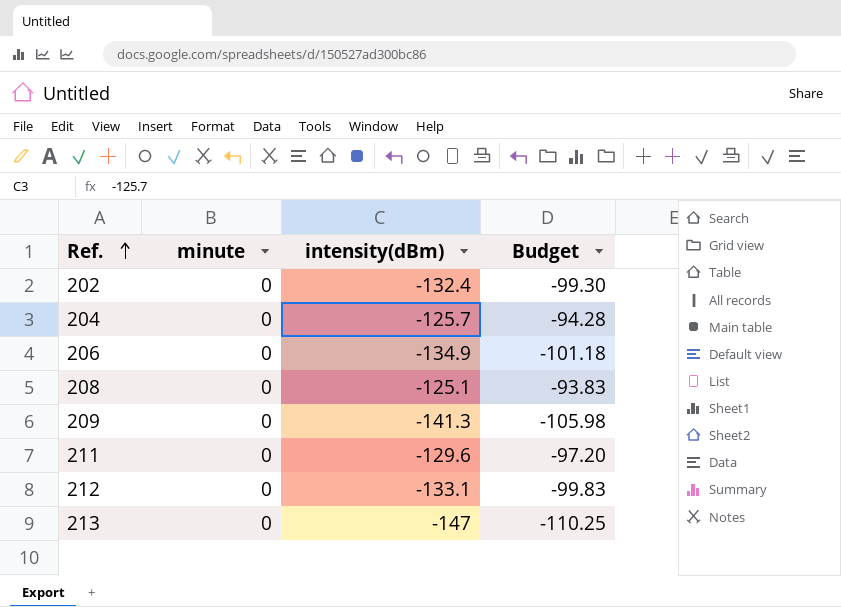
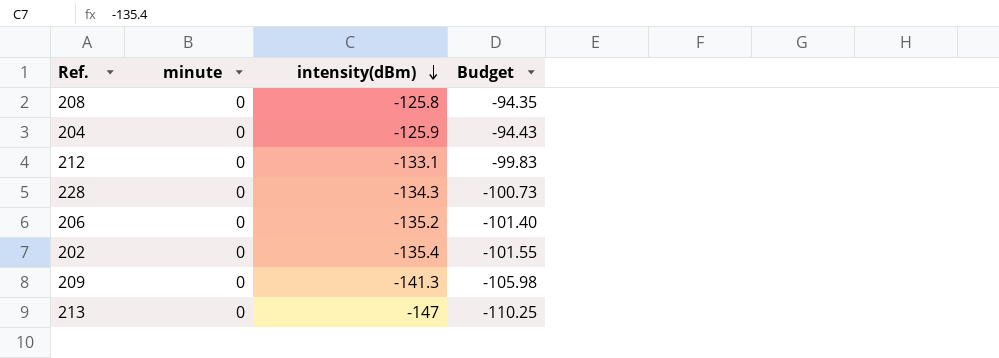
row order: Ref. ascending -> intensity(dBm) descending
row 211: 0 | -129.6 | -97.20 -> none
208 | intensity(dBm): -125.1 -> -125.8
208 | Budget: -93.83 -> -94.35
204 | intensity(dBm): -125.7 -> -125.9
204 | Budget: -94.28 -> -94.43
row 228: none -> 0 | -134.3 | -100.73
206 | intensity(dBm): -134.9 -> -135.2
206 | Budget: -101.18 -> -101.40
202 | intensity(dBm): -132.4 -> -135.4
202 | Budget: -99.30 -> -101.55

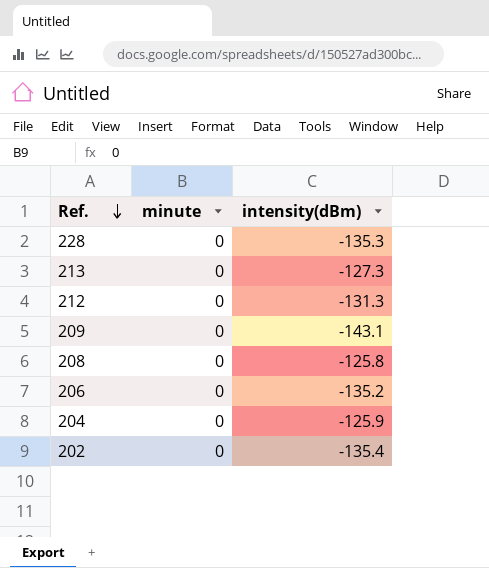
row order: intensity(dBm) descending -> Ref. descending
column Budget | formula: [intensity(dBm)] * 0.75 -> none
228 | intensity(dBm): -134.3 -> -135.3
213 | intensity(dBm): -147 -> -127.3
212 | intensity(dBm): -133.1 -> -131.3
209 | intensity(dBm): -141.3 -> -143.1

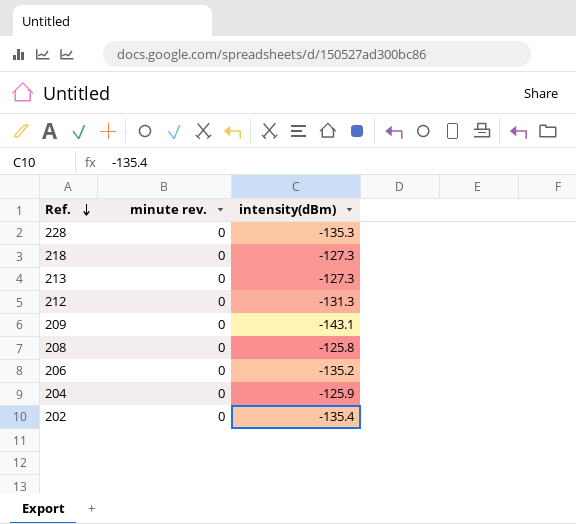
column name: minute -> minute rev.
row 218: none -> 0 | -127.3

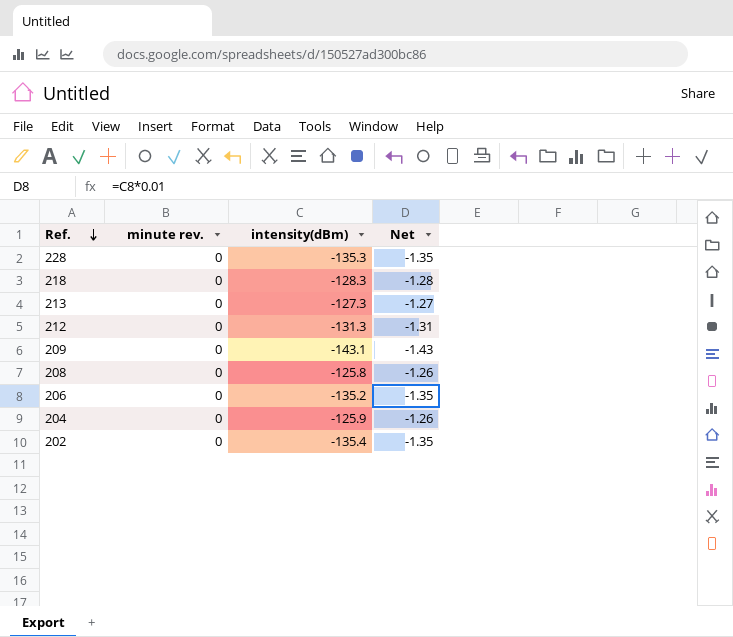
column Net | formula: none -> [intensity(dBm)] * 0.01
218 | intensity(dBm): -127.3 -> -128.3

